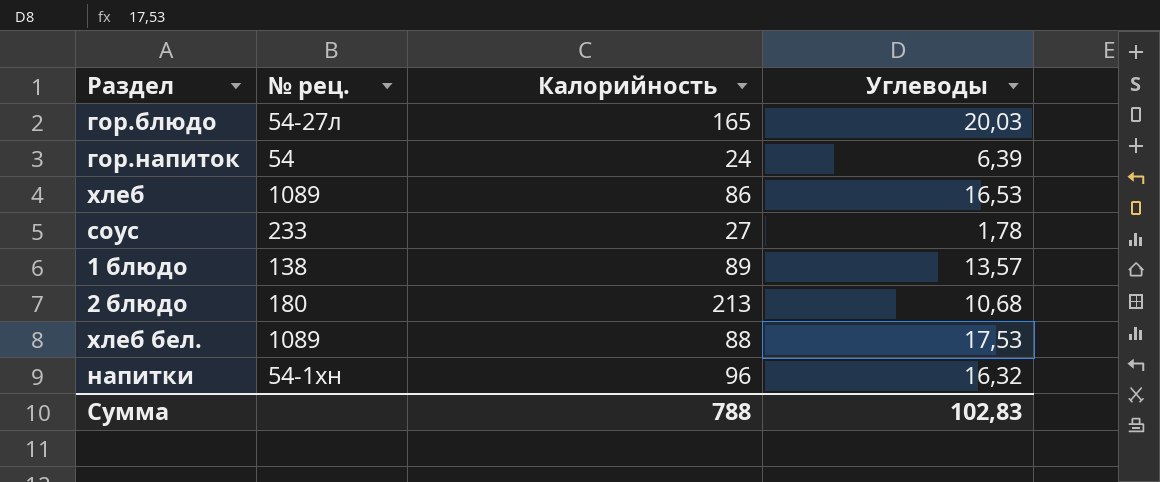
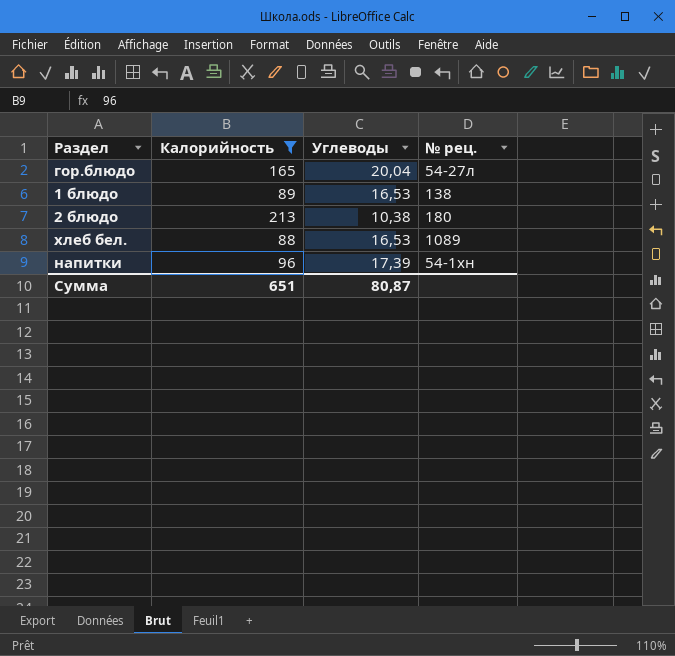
filter: none -> Калорийность >= 88
column № рец. | position: 2 -> 4
гор.блюдо | Углеводы: 20,03 -> 20,04
1 блюдо | Углеводы: 13,57 -> 16,53
2 блюдо | Углеводы: 10,68 -> 10,38
хлеб бел. | Углеводы: 17,53 -> 16,53
напитки | Углеводы: 16,32 -> 17,39
Сумма | Калорийность: 788 -> 651
Сумма | Углеводы: 102,83 -> 80,87

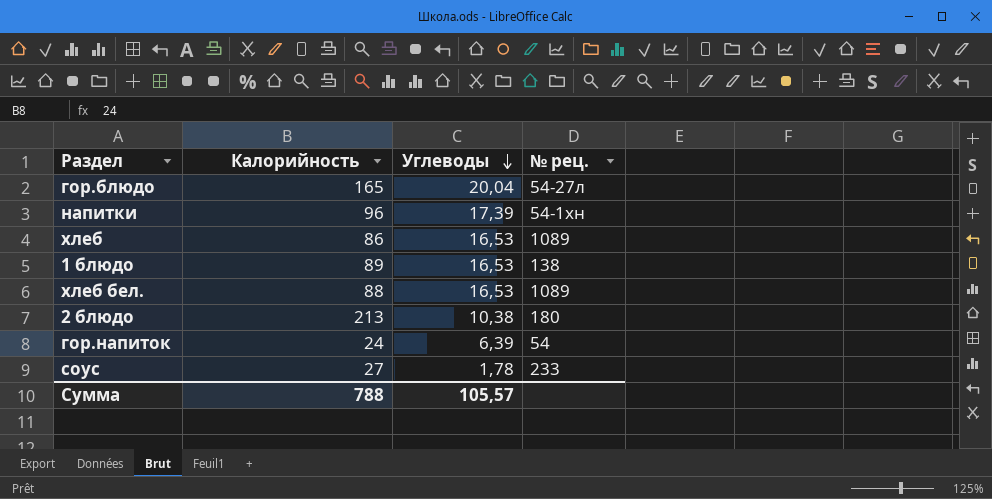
filter: Калорийность >= 88 -> none
row order: none -> Углеводы descending
Сумма | Калорийность: 651 -> 788
Сумма | Углеводы: 80,87 -> 105,57

